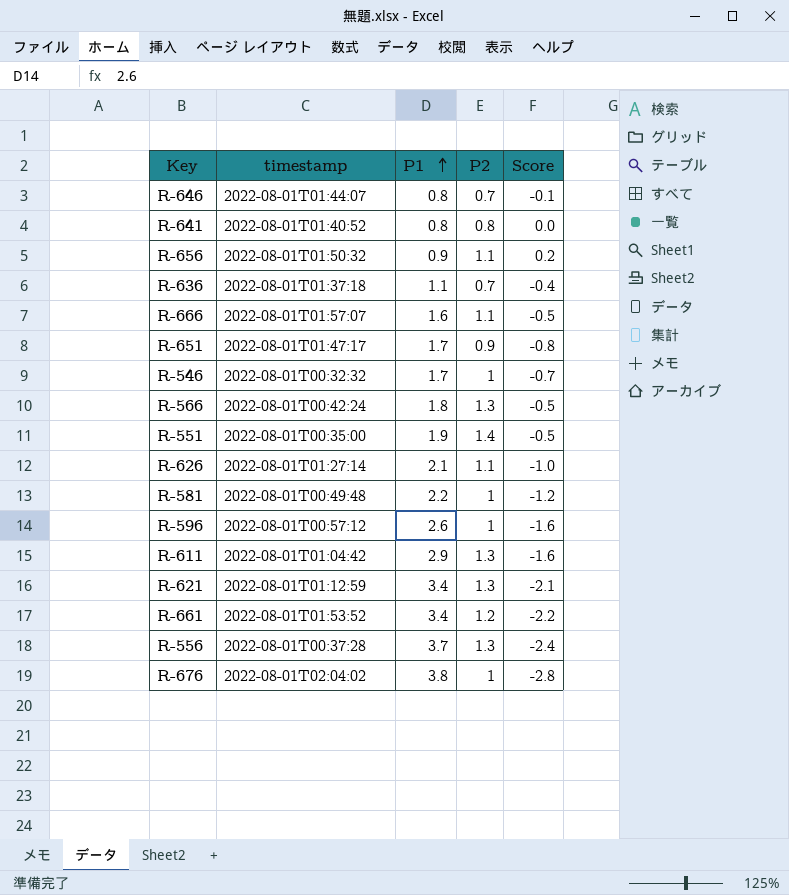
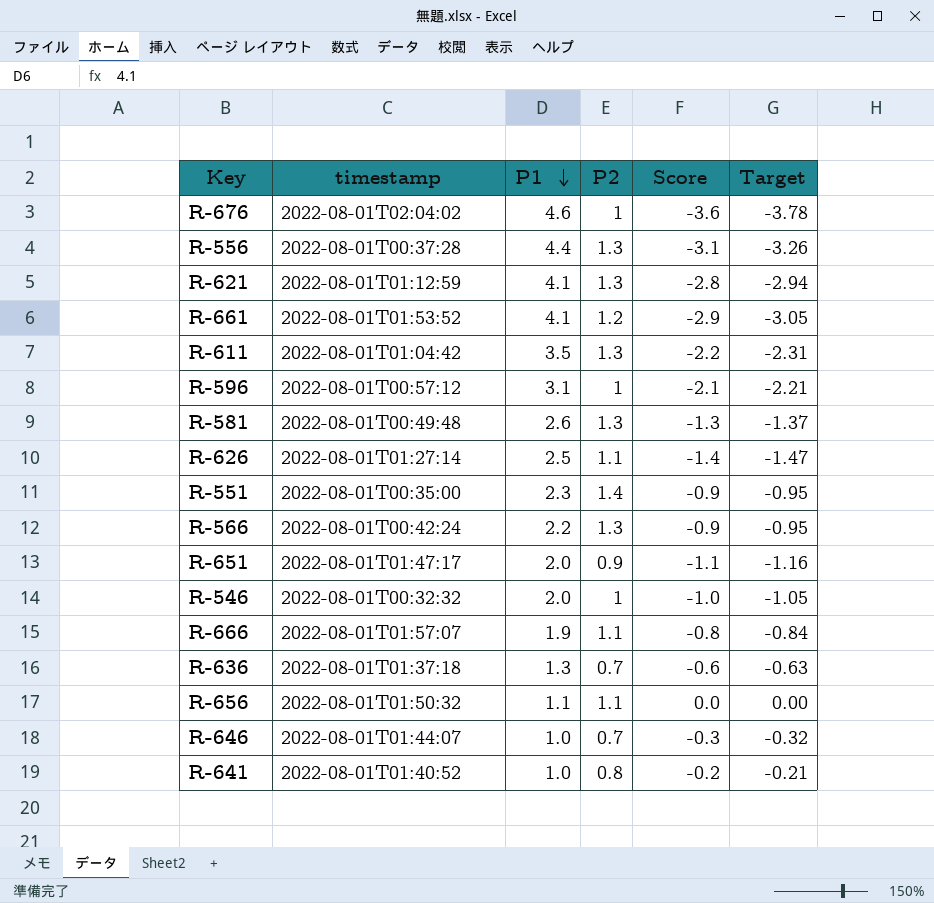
row order: P1 ascending -> P1 descending
column Target | formula: none -> [Score] * 1.05
R-676 | P1: 3.8 -> 4.6
R-676 | Score: -2.8 -> -3.6
R-556 | P1: 3.7 -> 4.4
R-556 | Score: -2.4 -> -3.1
R-621 | P1: 3.4 -> 4.1
R-621 | Score: -2.1 -> -2.8
R-661 | P1: 3.4 -> 4.1
R-661 | Score: -2.2 -> -2.9
R-611 | P1: 2.9 -> 3.5
R-611 | Score: -1.6 -> -2.2
R-596 | P1: 2.6 -> 3.1
R-596 | Score: -1.6 -> -2.1
R-581 | P1: 2.2 -> 2.6
R-581 | P2: 1 -> 1.3
R-581 | Score: -1.2 -> -1.3
R-626 | P1: 2.1 -> 2.5
R-626 | Score: -1.0 -> -1.4
R-551 | P1: 1.9 -> 2.3
R-551 | Score: -0.5 -> -0.9
R-566 | P1: 1.8 -> 2.2
R-566 | Score: -0.5 -> -0.9
R-651 | P1: 1.7 -> 2.0
R-651 | Score: -0.8 -> -1.1
R-546 | P1: 1.7 -> 2.0
R-546 | Score: -0.7 -> -1.0
R-666 | P1: 1.6 -> 1.9
R-666 | Score: -0.5 -> -0.8
R-636 | P1: 1.1 -> 1.3
R-636 | Score: -0.4 -> -0.6
R-656 | P1: 0.9 -> 1.1
R-656 | Score: 0.2 -> 0.0
R-646 | P1: 0.8 -> 1.0
R-646 | Score: -0.1 -> -0.3
R-641 | P1: 0.8 -> 1.0
R-641 | Score: 0.0 -> -0.2

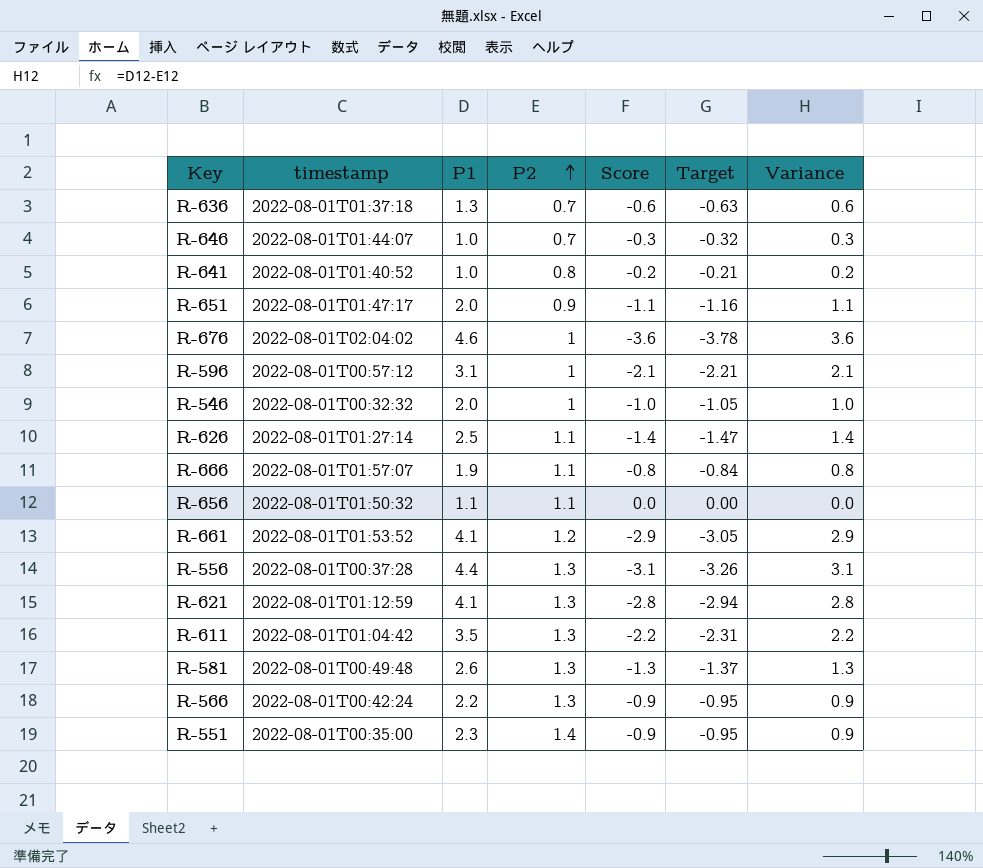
row order: P1 descending -> P2 ascending
column Variance | formula: none -> [P1] - [P2]

